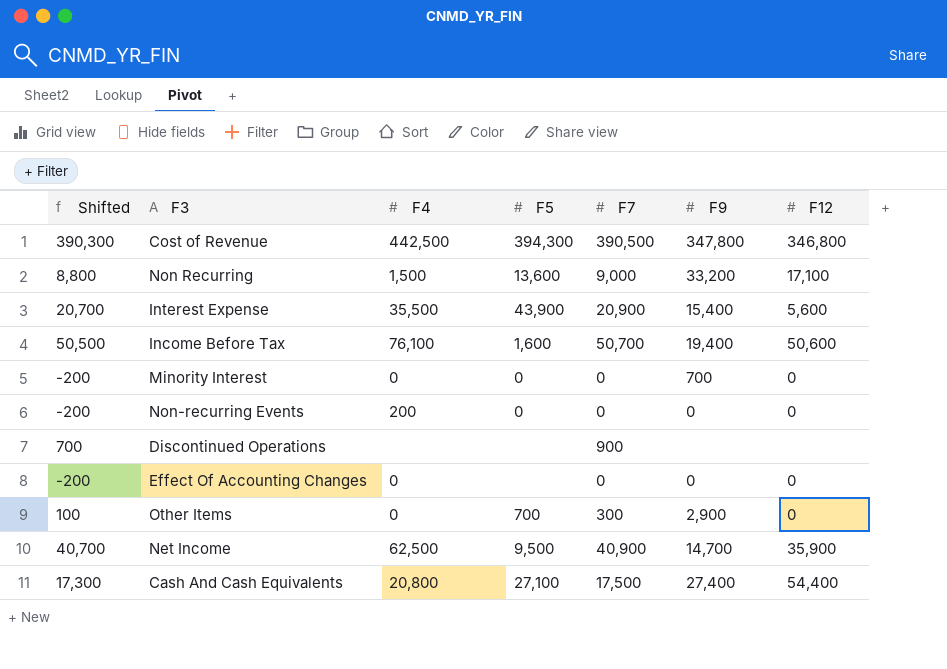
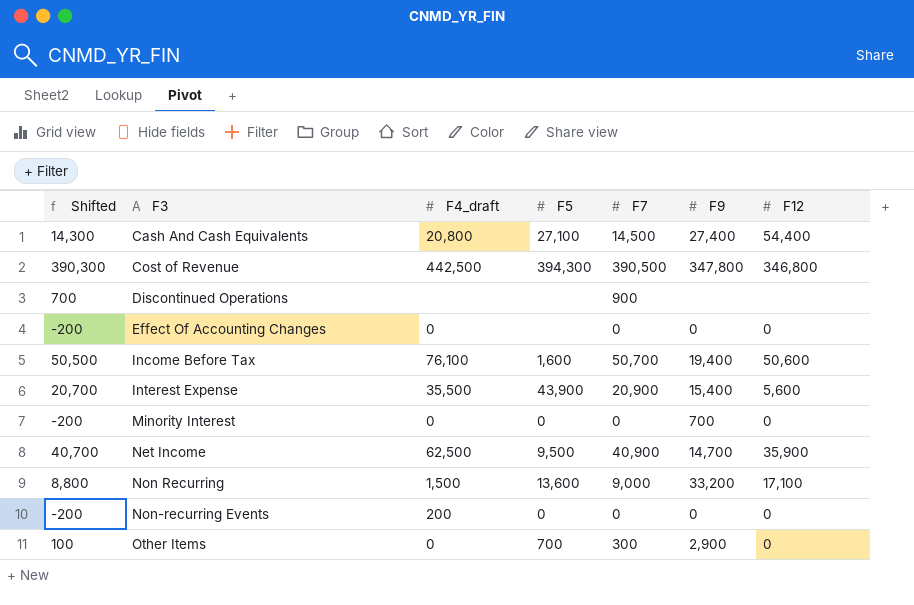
row order: none -> F3 ascending
column name: F4 -> F4_draft
Cash And Cash Equivalents | Shifted: 17,300 -> 14,300
Cash And Cash Equivalents | F7: 17,500 -> 14,500

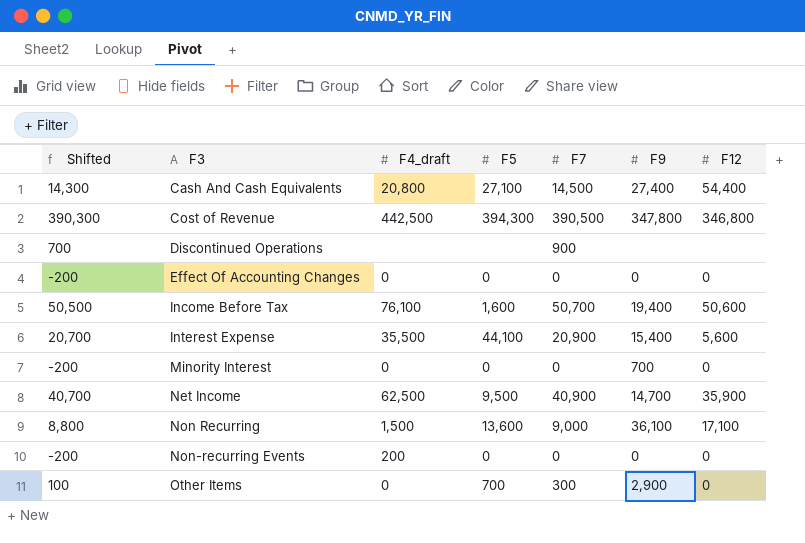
Effect Of Accounting Changes | F5: none -> 0
Interest Expense | F5: 43,900 -> 44,100
Non Recurring | F9: 33,200 -> 36,100

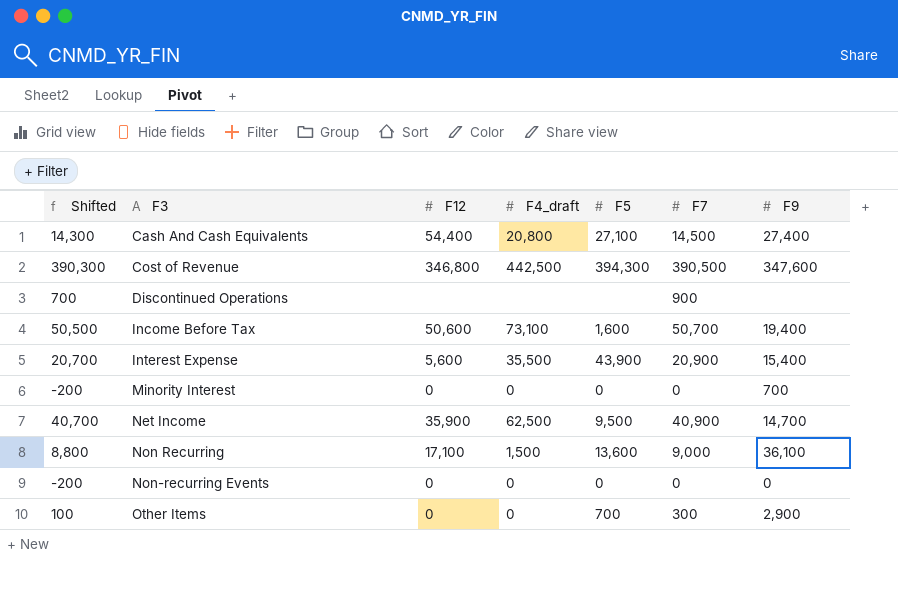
column F12 | position: 7 -> 3
row Effect Of Accounting Changes: -200 | 0 | 0 | 0 | 0 | 0 -> none
Cost of Revenue | F9: 347,800 -> 347,600
Income Before Tax | F4_draft: 76,100 -> 73,100
Interest Expense | F5: 44,100 -> 43,900
Non-recurring Events | F4_draft: 200 -> 0

